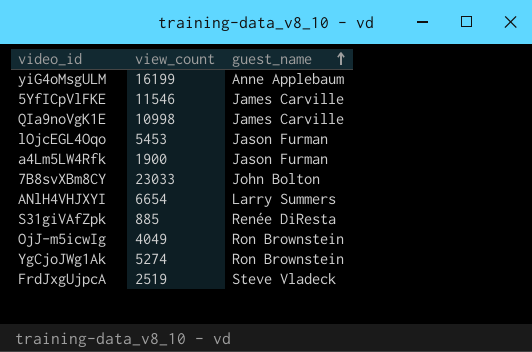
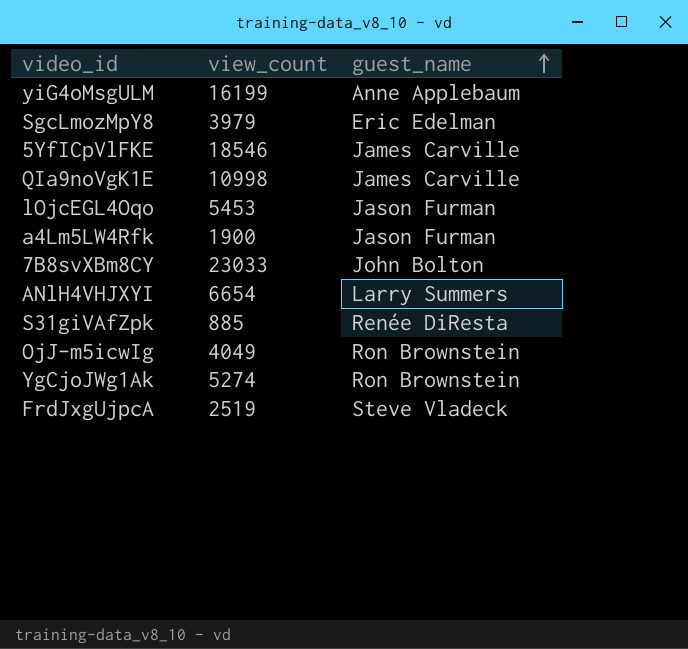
row SgcLmozMpY8: none -> 3979 | Eric Edelman
5YfICpVlFKE | view_count: 11546 -> 18546

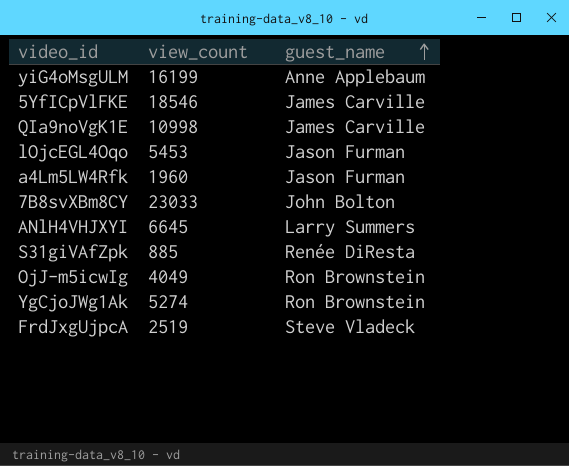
row SgcLmozMpY8: 3979 | Eric Edelman -> none
a4Lm5LW4Rfk | view_count: 1900 -> 1960
ANlH4VHJXYI | view_count: 6654 -> 6645

